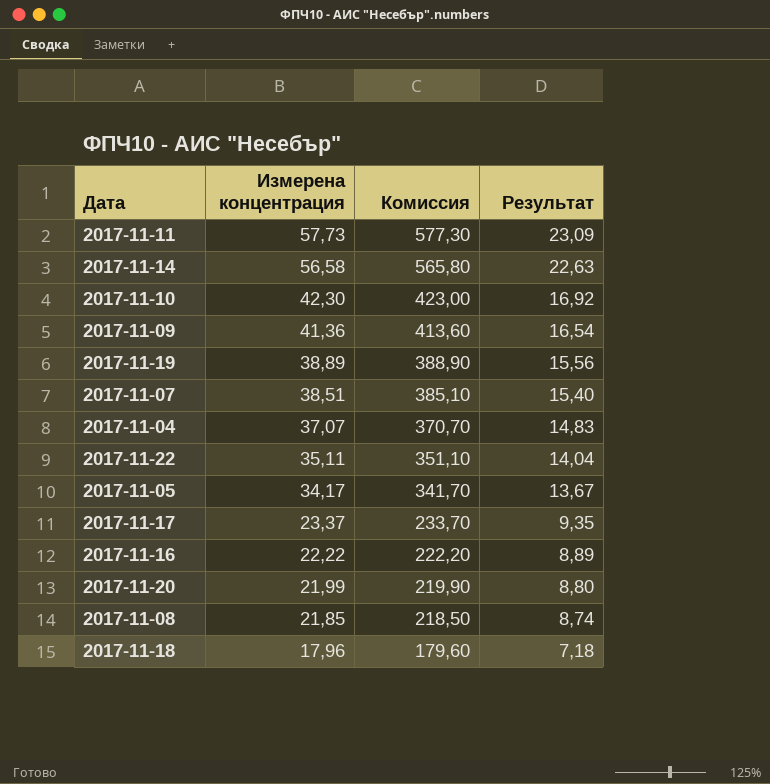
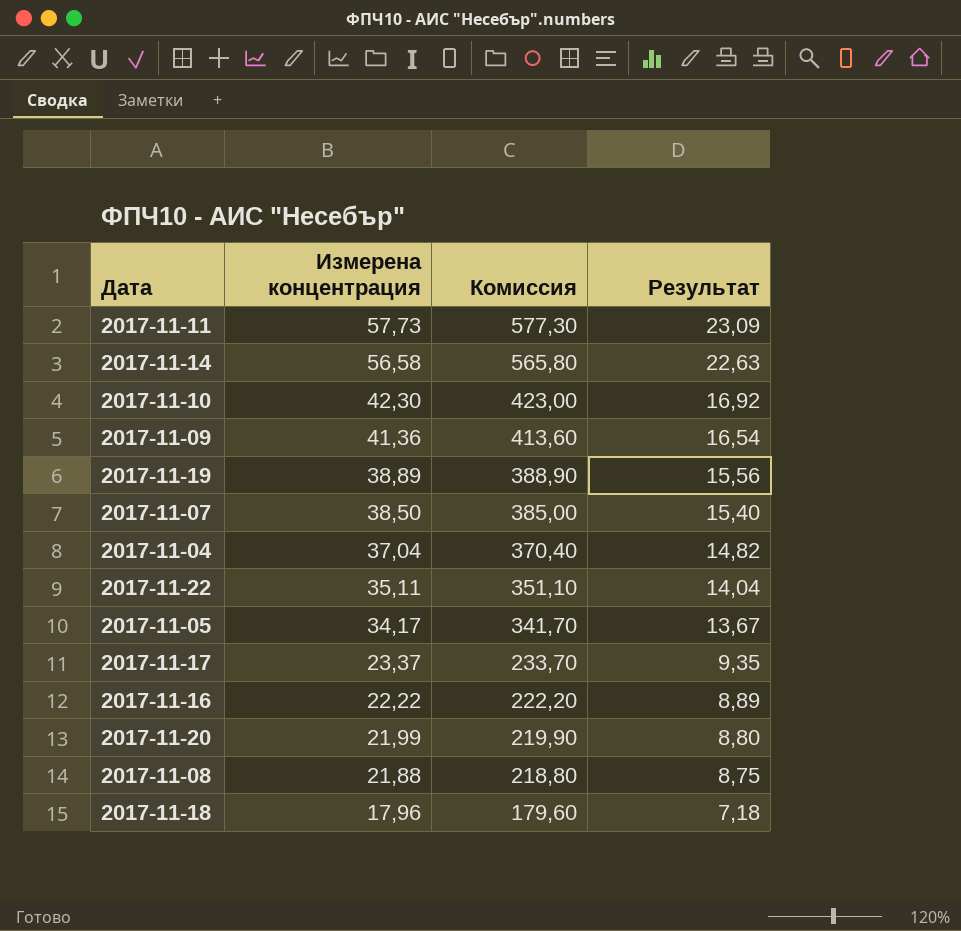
2017-11-07 | Измерена концентрация: 38,51 -> 38,50
2017-11-07 | Комиссия: 385,10 -> 385,00
2017-11-04 | Измерена концентрация: 37,07 -> 37,04
2017-11-04 | Комиссия: 370,70 -> 370,40
2017-11-04 | Результат: 14,83 -> 14,82
2017-11-08 | Измерена концентрация: 21,85 -> 21,88
2017-11-08 | Комиссия: 218,50 -> 218,80
2017-11-08 | Результат: 8,74 -> 8,75

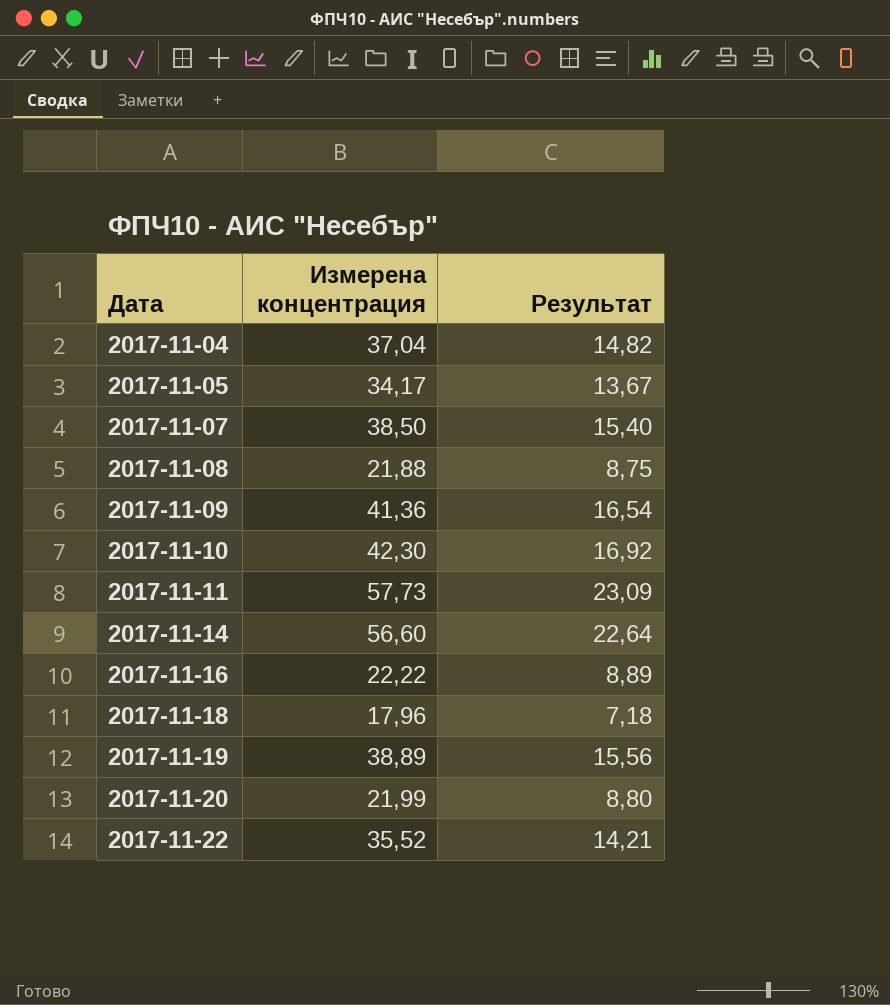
row order: Измерена концентрация descending -> Дата ascending
column Комиссия | formula: [Измерена концентрация] * 10 -> none
row 2017-11-17: 23,37 | 233,70 | 9,35 -> none
2017-11-14 | Измерена концентрация: 56,58 -> 56,60
2017-11-14 | Результат: 22,63 -> 22,64
2017-11-22 | Измерена концентрация: 35,11 -> 35,52
2017-11-22 | Результат: 14,04 -> 14,21

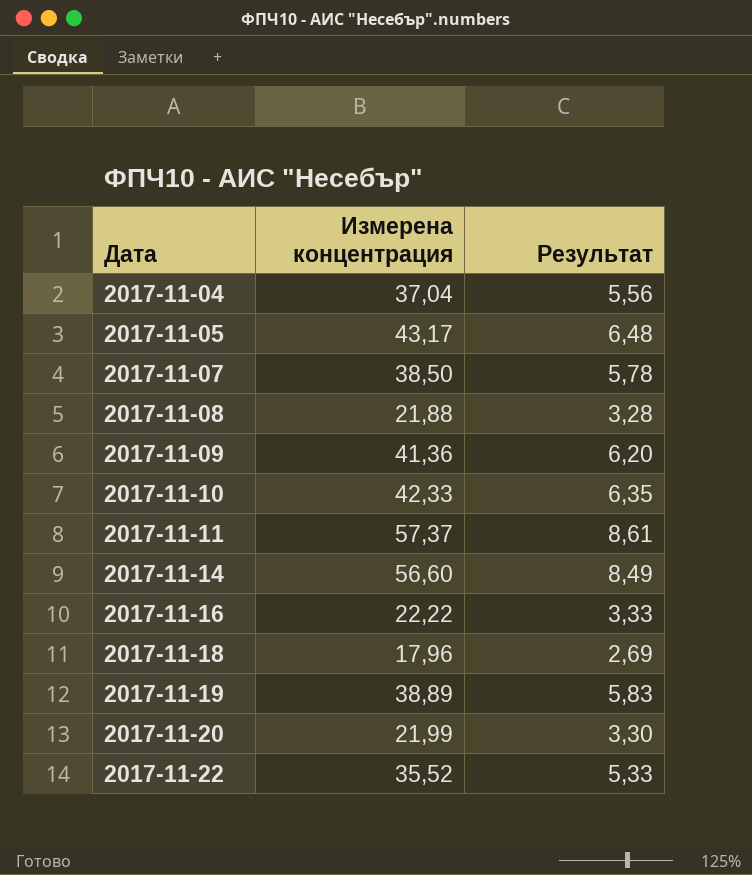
column Результат | formula: [Измерена концентрация] * 0,4 -> [Измерена концентрация] * 0,15
2017-11-05 | Измерена концентрация: 34,17 -> 43,17
2017-11-10 | Измерена концентрация: 42,30 -> 42,33
2017-11-11 | Измерена концентрация: 57,73 -> 57,37

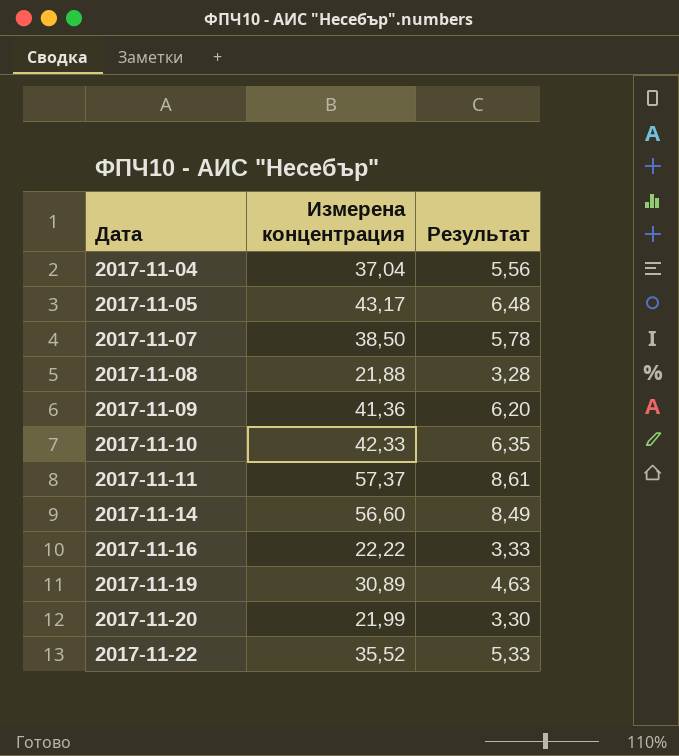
row 2017-11-18: 17,96 | 2,69 -> none
2017-11-19 | Измерена концентрация: 38,89 -> 30,89
2017-11-19 | Результат: 5,83 -> 4,63

